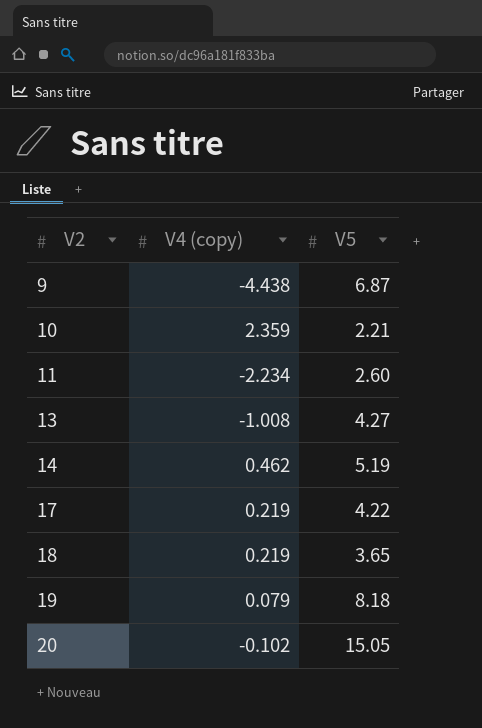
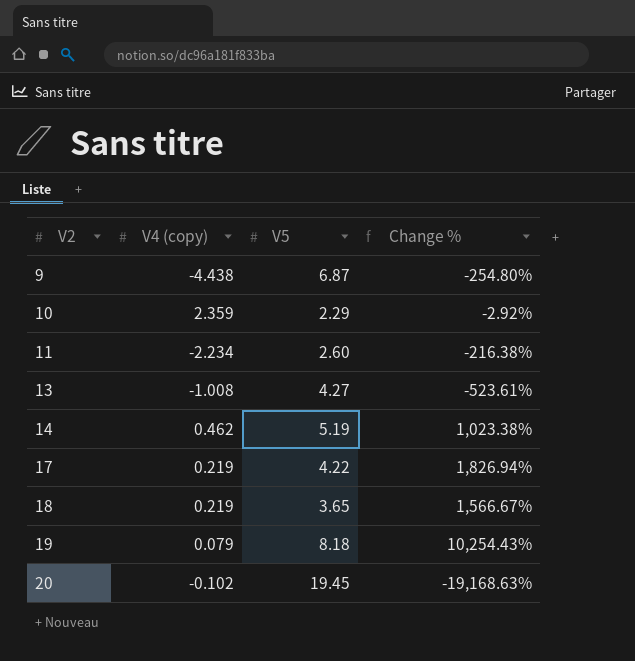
column Change % | formula: none -> ([V5] - [V4 (copy)]) / [V4 (copy)]
10 | V5: 2.21 -> 2.29
20 | V5: 15.05 -> 19.45

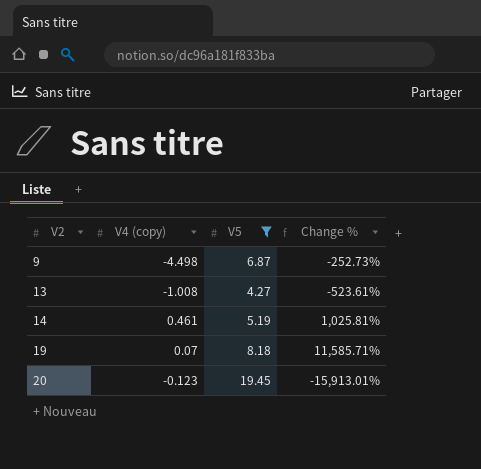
filter: none -> V5 >= 4.27
9 | V4 (copy): -4.438 -> -4.498
9 | Change %: -254.80% -> -252.73%
14 | V4 (copy): 0.462 -> 0.461
14 | Change %: 1,023.38% -> 1,025.81%
19 | V4 (copy): 0.079 -> 0.07
19 | Change %: 10,254.43% -> 11,585.71%
20 | V4 (copy): -0.102 -> -0.123
20 | Change %: -19,168.63% -> -15,913.01%

